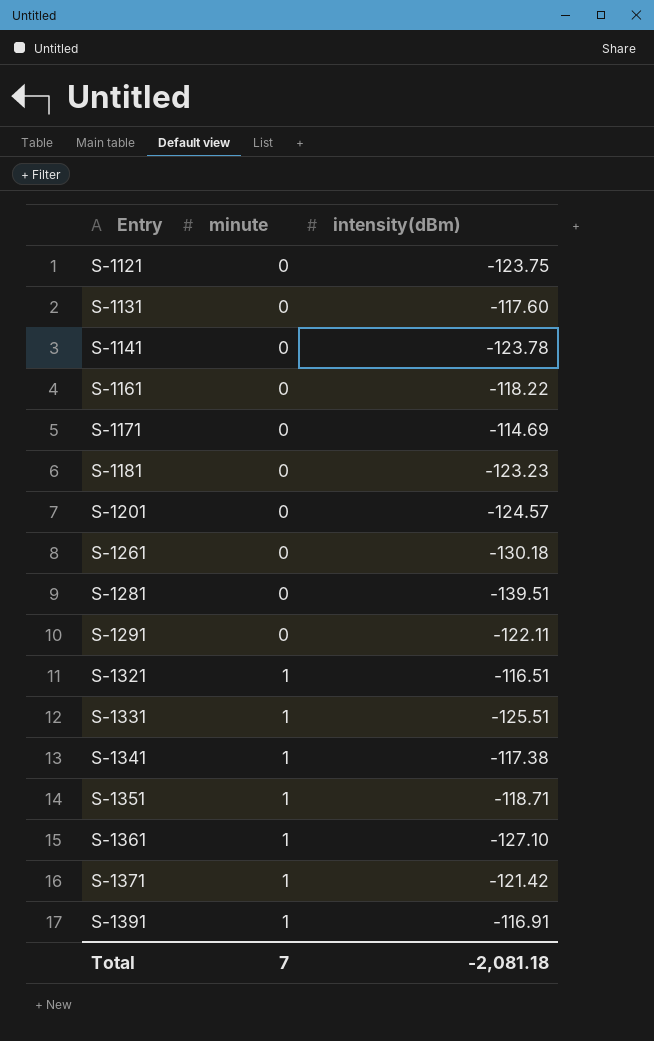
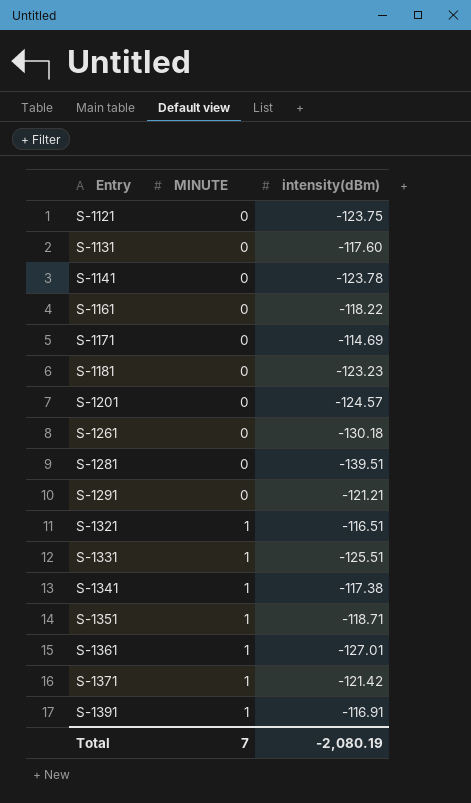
column name: minute -> MINUTE
S-1291 | intensity(dBm): -122.11 -> -121.21
S-1361 | intensity(dBm): -127.10 -> -127.01
Total | intensity(dBm): -2,081.18 -> -2,080.19

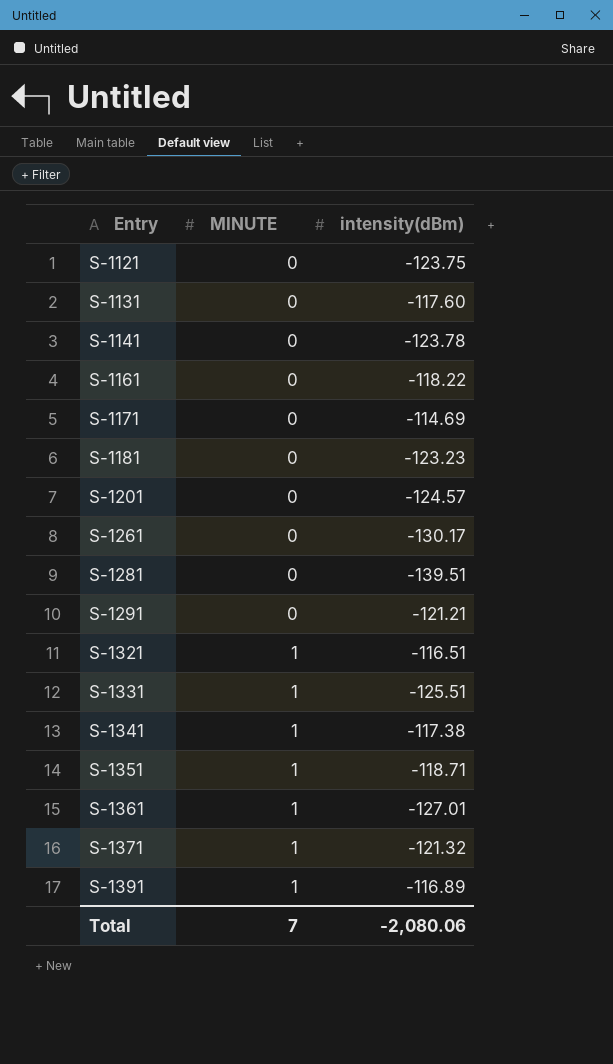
S-1261 | intensity(dBm): -130.18 -> -130.17
S-1371 | intensity(dBm): -121.42 -> -121.32
S-1391 | intensity(dBm): -116.91 -> -116.89
Total | intensity(dBm): -2,080.19 -> -2,080.06

